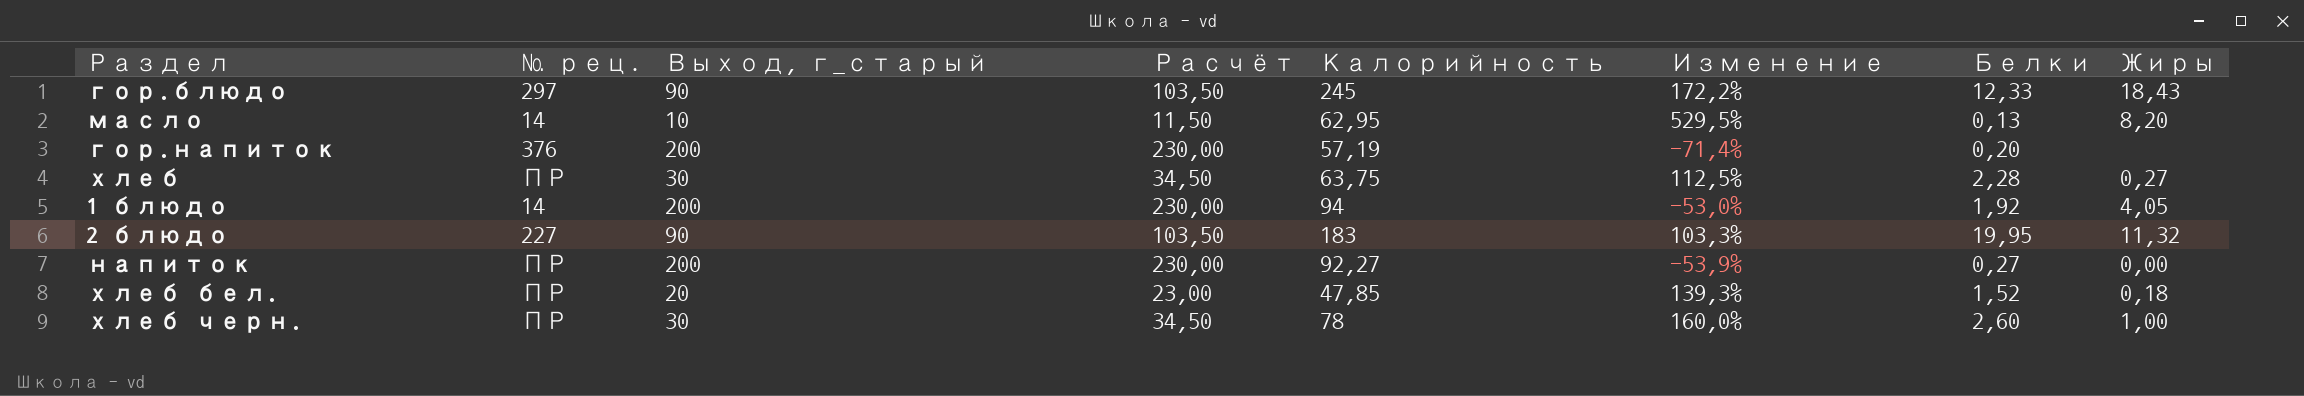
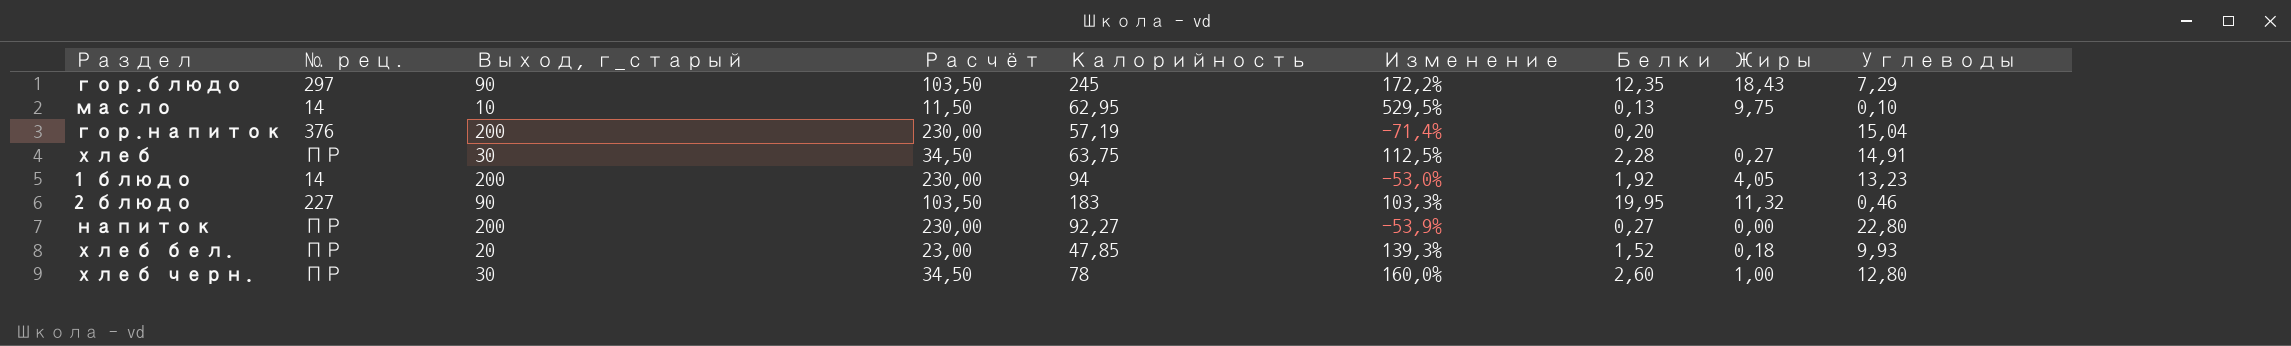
column Углеводы | position: none -> 9
гор.блюдо | Белки: 12,33 -> 12,35
масло | Жиры: 8,20 -> 9,75

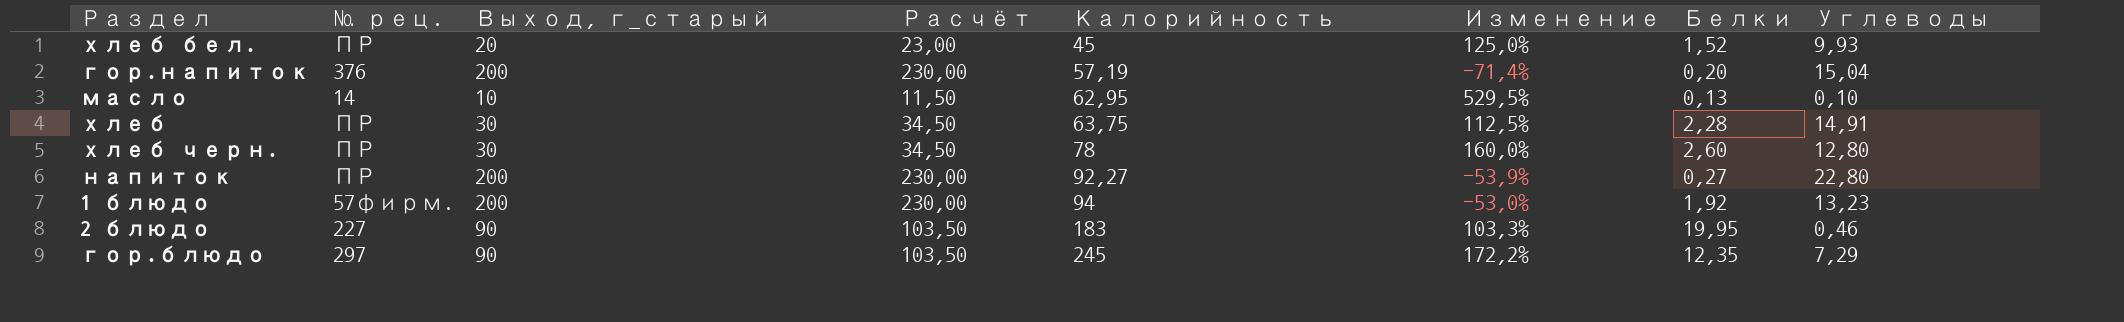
row order: none -> Калорийность ascending
column Жиры | position: 8 -> none
хлеб бел. | Калорийность: 47,85 -> 45
хлеб бел. | Изменение: 139,3% -> 125,0%
1 блюдо | № рец.: 14 -> 57фирм.

